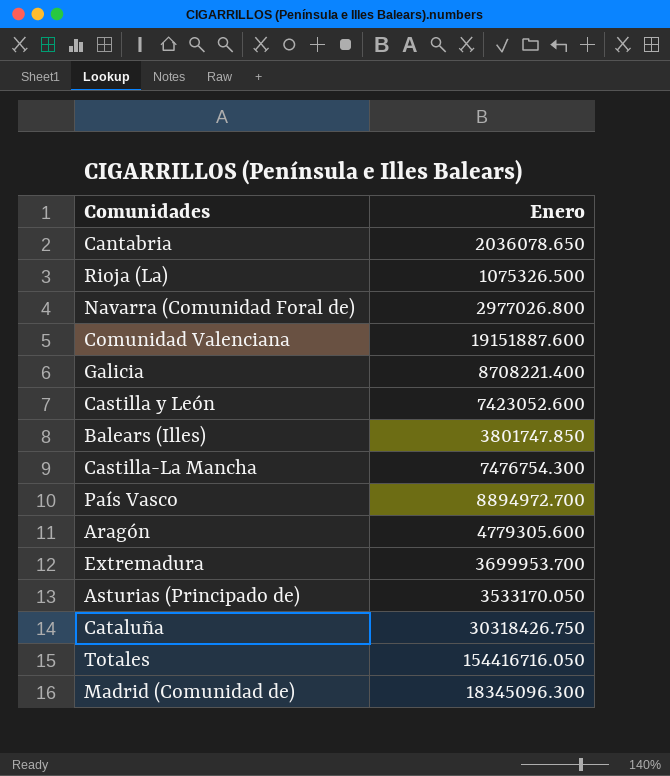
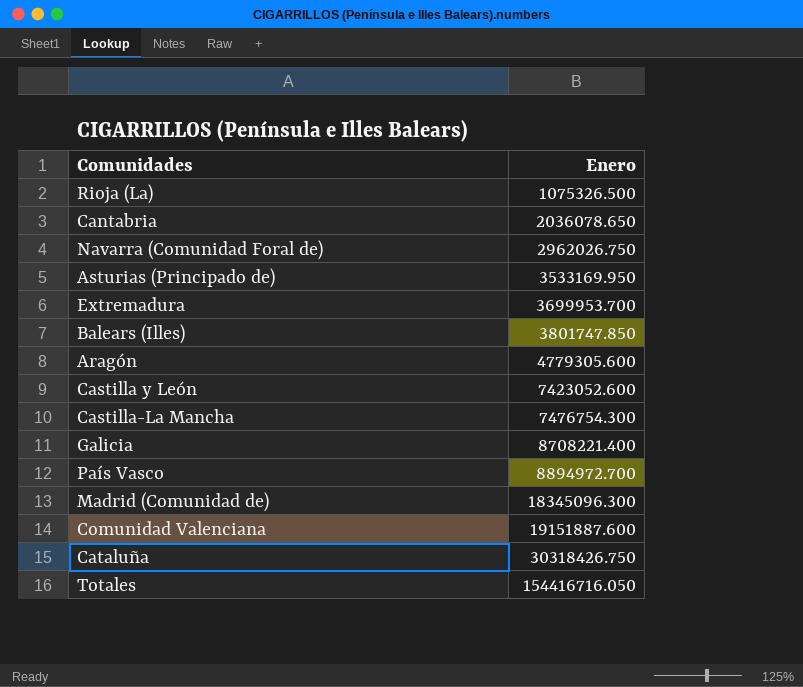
row order: none -> Enero ascending
Navarra (Comunidad Foral de) | Enero: 2977026.800 -> 2962026.750
Asturias (Principado de) | Enero: 3533170.050 -> 3533169.950

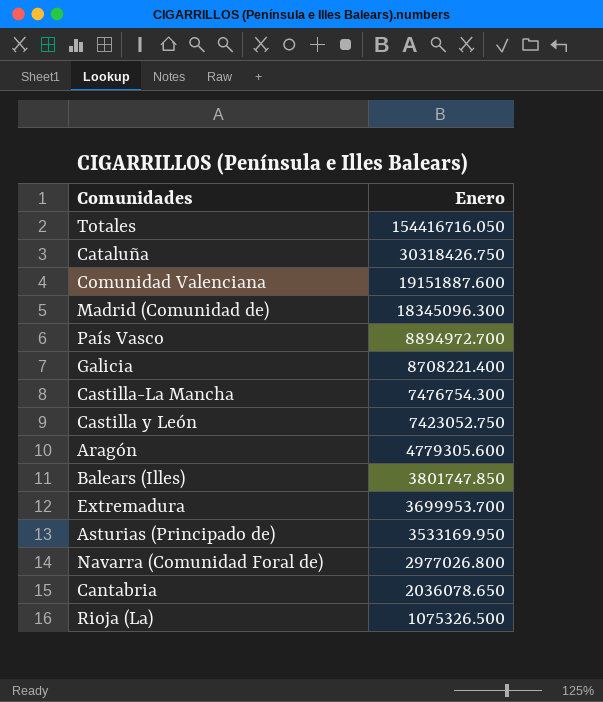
row order: Enero ascending -> Enero descending
Castilla y León | Enero: 7423052.600 -> 7423052.750
Navarra (Comunidad Foral de) | Enero: 2962026.750 -> 2977026.800

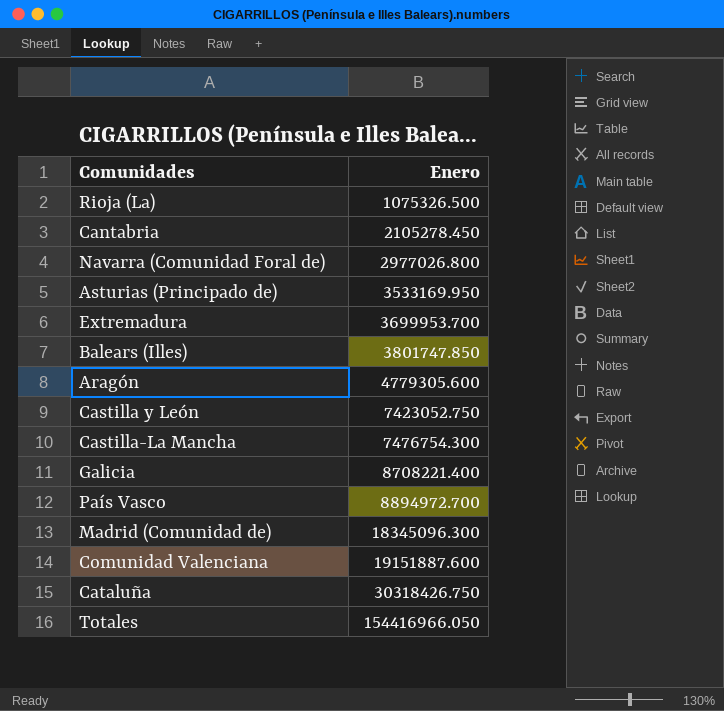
row order: Enero descending -> Enero ascending
Cantabria | Enero: 2036078.650 -> 2105278.450
Totales | Enero: 154416716.050 -> 154416966.050

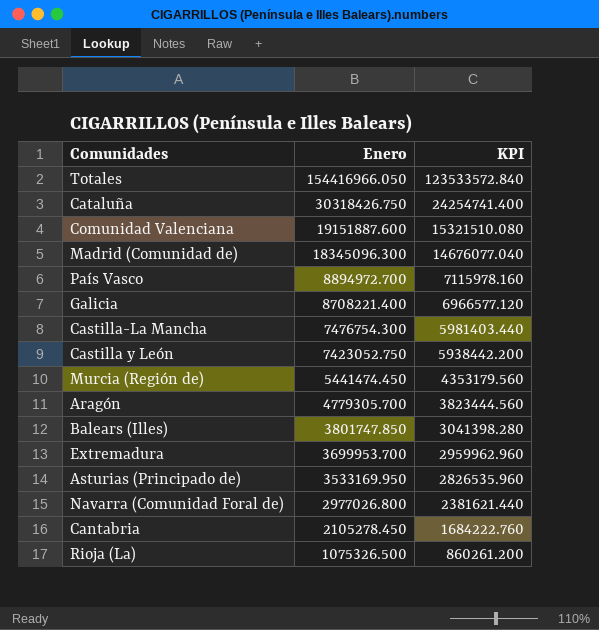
row order: Enero ascending -> Enero descending
column KPI | formula: none -> [Enero] * 0.8
row Murcia (Región de): none -> 5441474.450 | 4353179.560
Aragón | Enero: 4779305.600 -> 4779305.700

